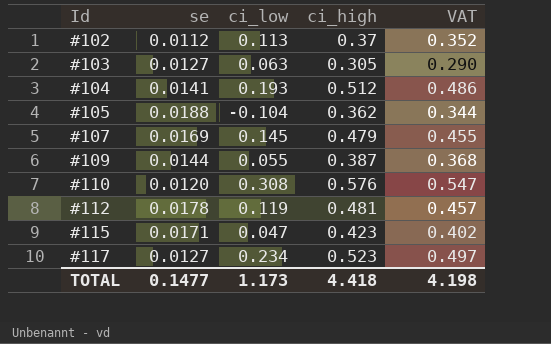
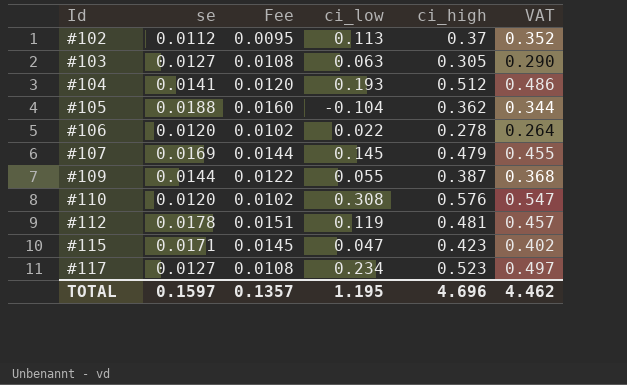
column Fee | formula: none -> [se] * 0.85
row #106: none -> 0.0120 | 0.0102 | 0.022 | 0.278 | 0.264
TOTAL | se: 0.1477 -> 0.1597
TOTAL | ci_low: 1.173 -> 1.195
TOTAL | ci_high: 4.418 -> 4.696
TOTAL | VAT: 4.198 -> 4.462

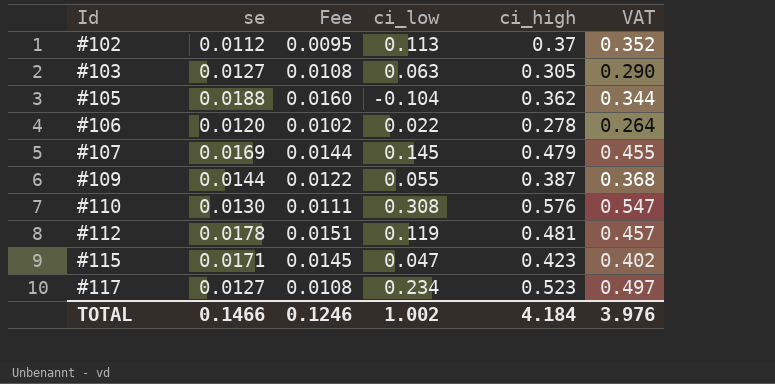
row #104: 0.0141 | 0.0120 | 0.193 | 0.512 | 0.486 -> none
#110 | se: 0.0120 -> 0.0130
#110 | Fee: 0.0102 -> 0.0111
TOTAL | se: 0.1597 -> 0.1466
TOTAL | Fee: 0.1357 -> 0.1246
TOTAL | ci_low: 1.195 -> 1.002
TOTAL | ci_high: 4.696 -> 4.184
TOTAL | VAT: 4.462 -> 3.976

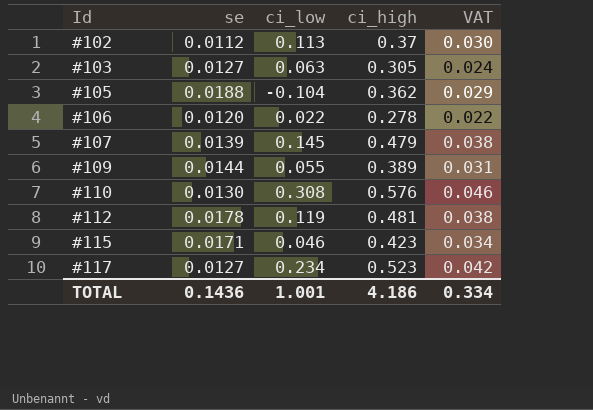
column Fee | formula: [se] * 0.85 -> none
column VAT | formula: [ci_high] * 0.95 -> [ci_high] * 0.08
#107 | se: 0.0169 -> 0.0139
#109 | ci_high: 0.387 -> 0.389
#115 | ci_low: 0.047 -> 0.046
TOTAL | se: 0.1466 -> 0.1436
TOTAL | ci_low: 1.002 -> 1.001
TOTAL | ci_high: 4.184 -> 4.186
TOTAL | VAT: 3.976 -> 0.334

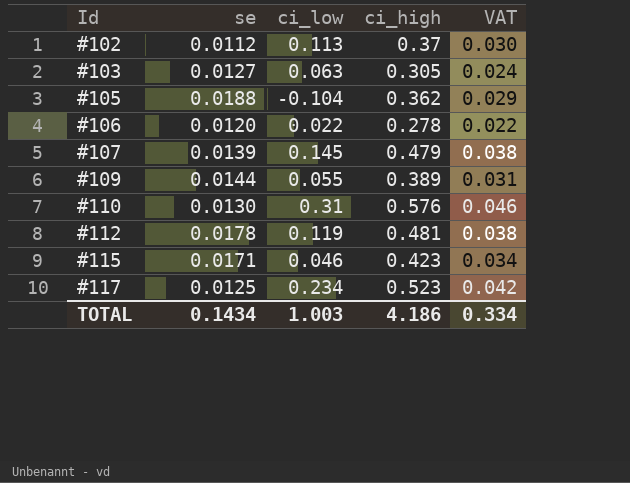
#110 | ci_low: 0.308 -> 0.31
#117 | se: 0.0127 -> 0.0125
TOTAL | se: 0.1436 -> 0.1434
TOTAL | ci_low: 1.001 -> 1.003

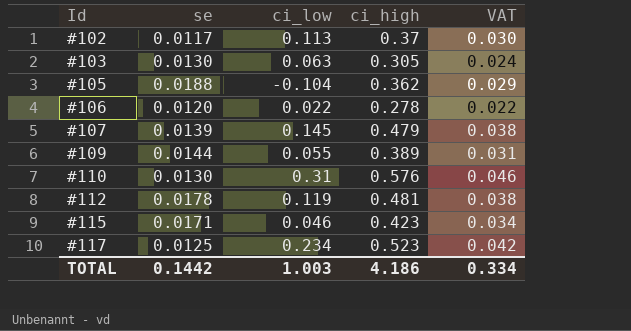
#102 | se: 0.0112 -> 0.0117
#103 | se: 0.0127 -> 0.0130
TOTAL | se: 0.1434 -> 0.1442

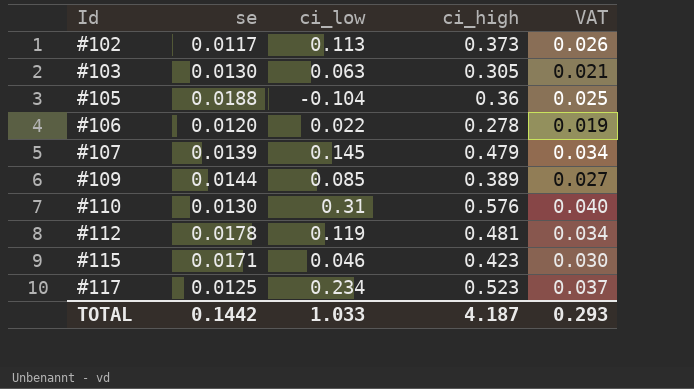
column VAT | formula: [ci_high] * 0.08 -> [ci_high] * 0.07
#102 | ci_high: 0.37 -> 0.373
#105 | ci_high: 0.362 -> 0.36
#109 | ci_low: 0.055 -> 0.085
TOTAL | ci_low: 1.003 -> 1.033
TOTAL | ci_high: 4.186 -> 4.187
TOTAL | VAT: 0.334 -> 0.293

